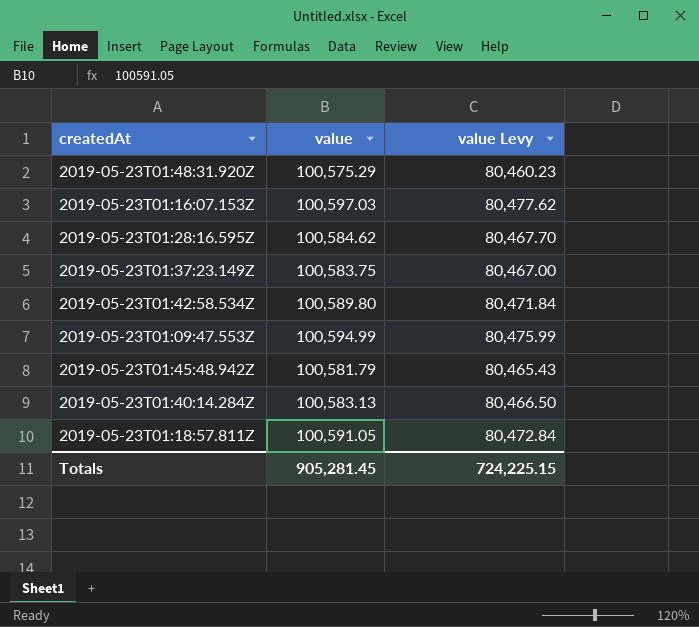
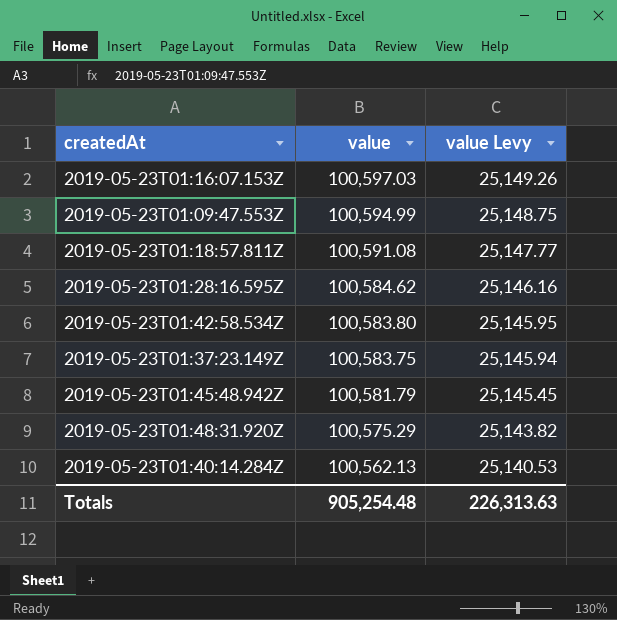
row order: none -> value descending
column value Levy | formula: [value] * 0.8 -> [value] * 0.25
2019-05-23T01:18:57.811Z | value: 100,591.05 -> 100,591.08
2019-05-23T01:42:58.534Z | value: 100,589.80 -> 100,583.80
2019-05-23T01:40:14.284Z | value: 100,583.13 -> 100,562.13
Totals | value: 905,281.45 -> 905,254.48
Totals | value Levy: 724,225.15 -> 226,313.63

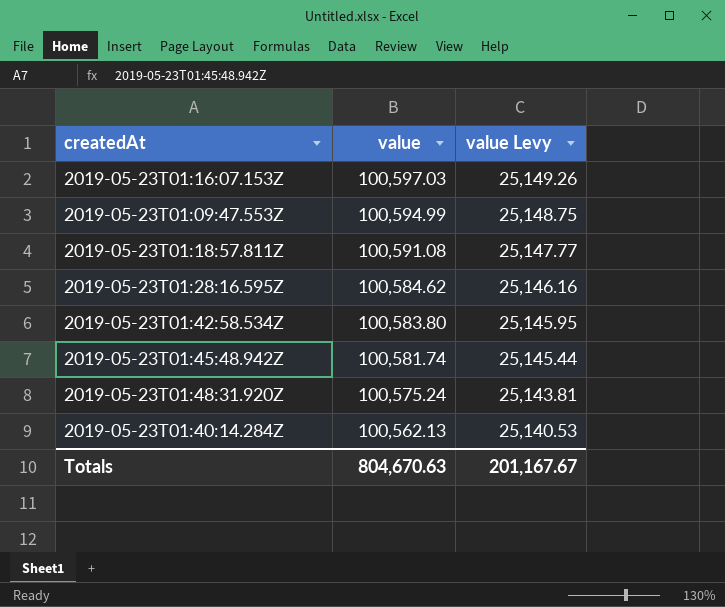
row 2019-05-23T01:37:23.149Z: 100,583.75 | 25,145.94 -> none
2019-05-23T01:45:48.942Z | value: 100,581.79 -> 100,581.74
2019-05-23T01:45:48.942Z | value Levy: 25,145.45 -> 25,145.44
2019-05-23T01:48:31.920Z | value: 100,575.29 -> 100,575.24
2019-05-23T01:48:31.920Z | value Levy: 25,143.82 -> 25,143.81
Totals | value: 905,254.48 -> 804,670.63
Totals | value Levy: 226,313.63 -> 201,167.67

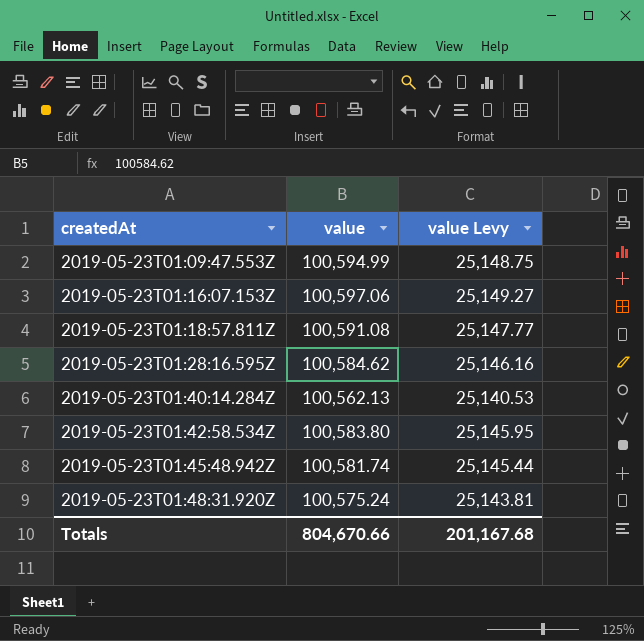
row order: value descending -> createdAt ascending
2019-05-23T01:16:07.153Z | value: 100,597.03 -> 100,597.06
2019-05-23T01:16:07.153Z | value Levy: 25,149.26 -> 25,149.27
Totals | value: 804,670.63 -> 804,670.66
Totals | value Levy: 201,167.67 -> 201,167.68

